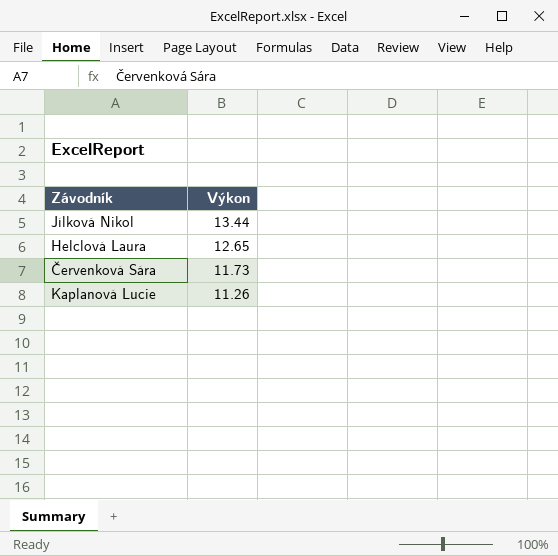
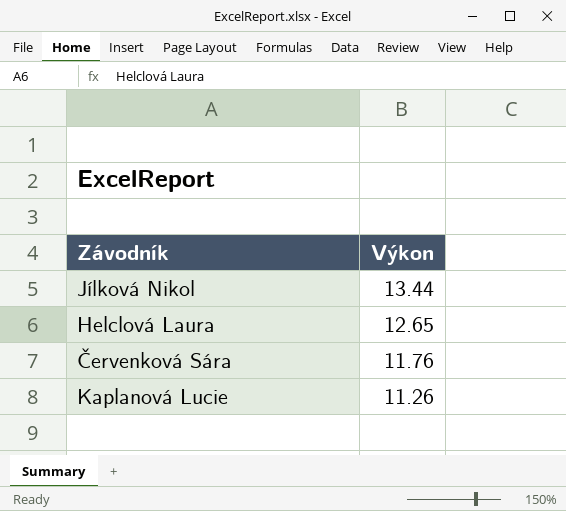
Červenková Sára | Výkon: 11.73 -> 11.76

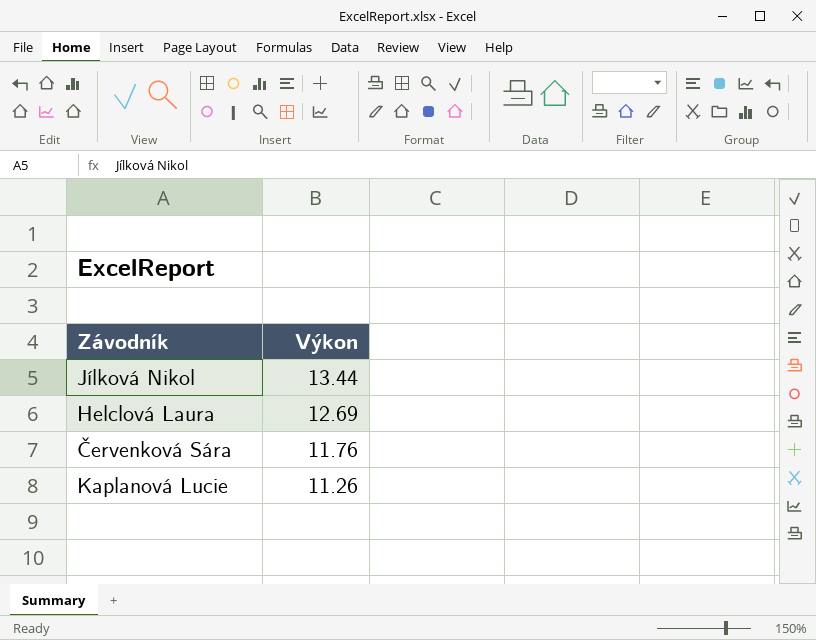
Helclová Laura | Výkon: 12.65 -> 12.69

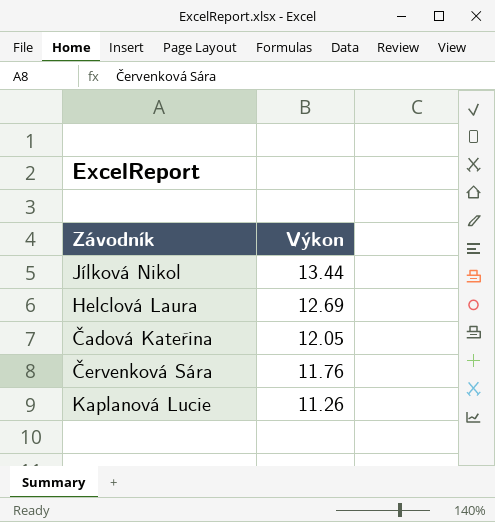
row Čadová Kateřina: none -> 12.05

